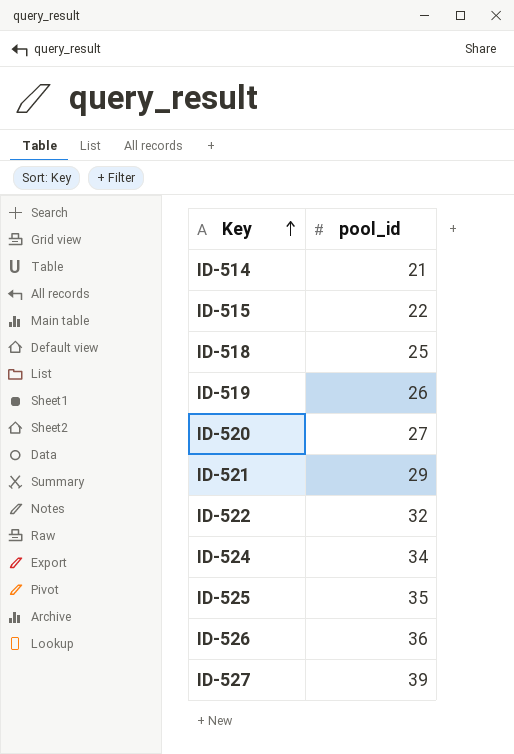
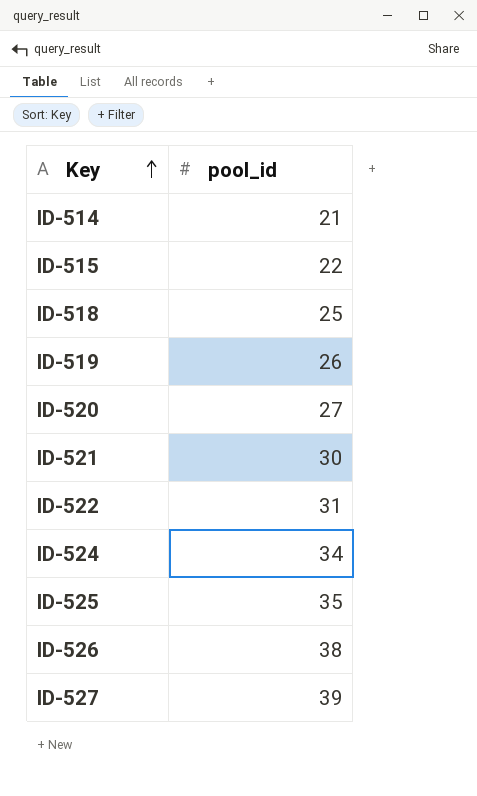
ID-521 | pool_id: 29 -> 30
ID-522 | pool_id: 32 -> 31
ID-526 | pool_id: 36 -> 38

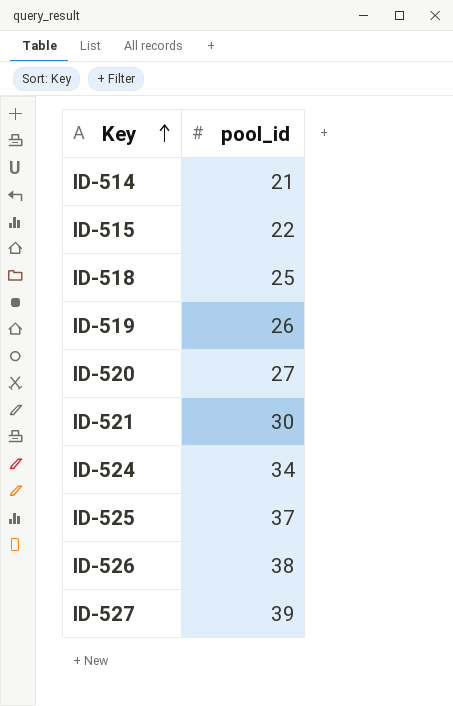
row ID-522: 31 -> none
ID-525 | pool_id: 35 -> 37

